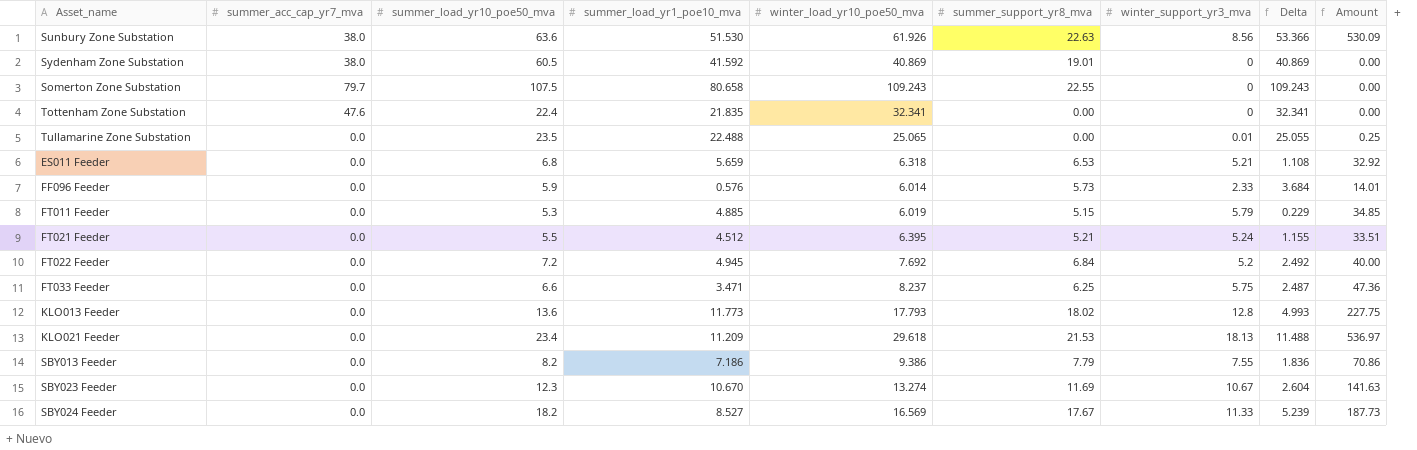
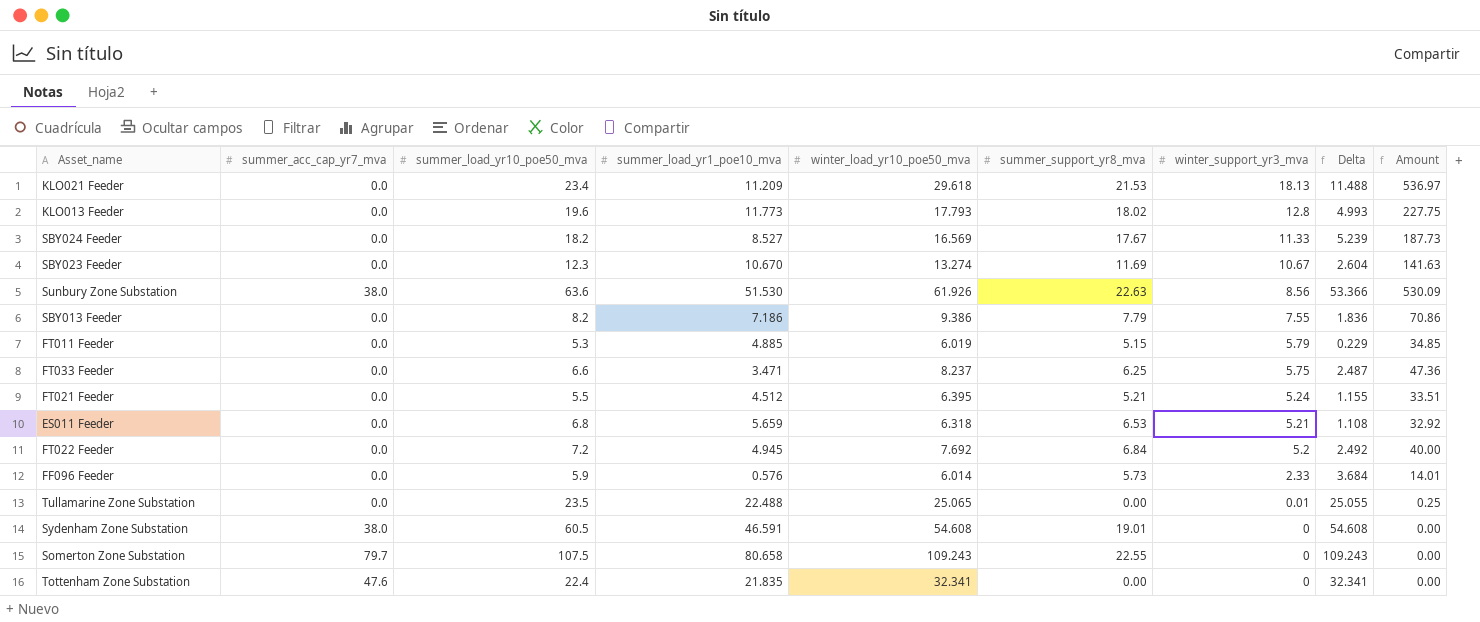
row order: none -> winter_support_yr3_mva descending
KLO013 Feeder | summer_load_yr10_poe50_mva: 13.6 -> 19.6
Sydenham Zone Substation | summer_load_yr1_poe10_mva: 41.592 -> 46.591
Sydenham Zone Substation | winter_load_yr10_poe50_mva: 40.869 -> 54.608
Sydenham Zone Substation | Delta: 40.869 -> 54.608

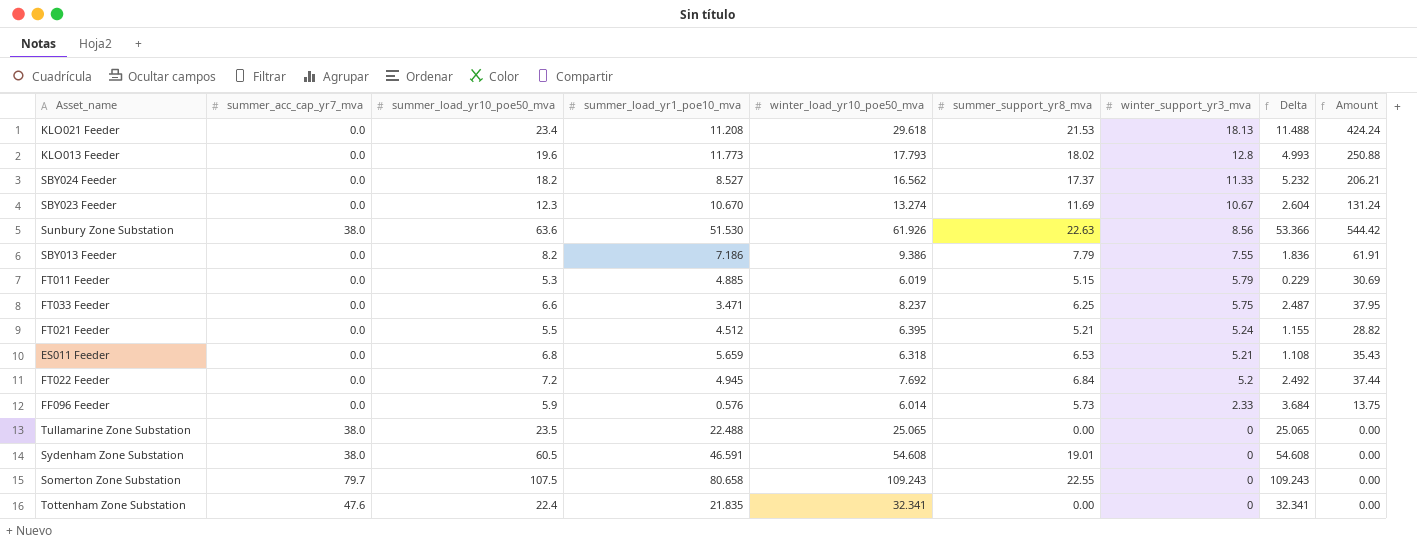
column Amount | formula: [winter_load_yr10_poe50_mva] * [winter_support_yr3_mva] -> [summer_load_yr10_poe50_mva] * [winter_support_yr3_mva]
KLO021 Feeder | summer_load_yr1_poe10_mva: 11.209 -> 11.208
SBY024 Feeder | winter_load_yr10_poe50_mva: 16.569 -> 16.562
SBY024 Feeder | summer_support_yr8_mva: 17.67 -> 17.37
SBY024 Feeder | Delta: 5.239 -> 5.232
Tullamarine Zone Substation | summer_acc_cap_yr7_mva: 0.0 -> 38.0
Tullamarine Zone Substation | winter_support_yr3_mva: 0.01 -> 0
Tullamarine Zone Substation | Delta: 25.055 -> 25.065

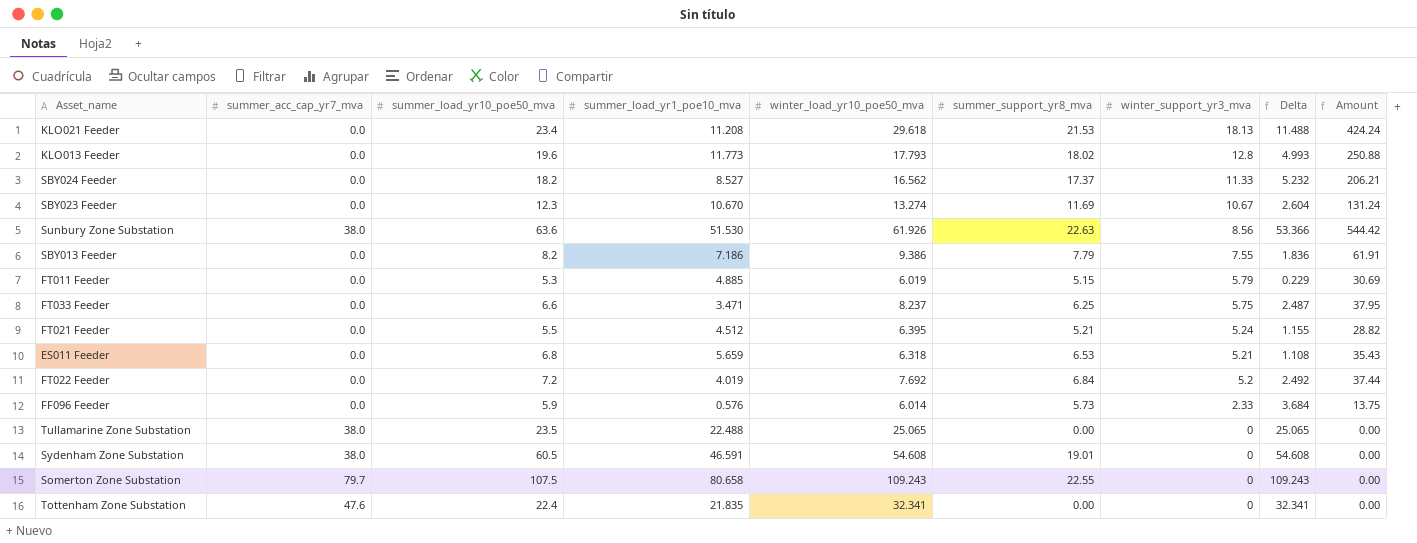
FT022 Feeder | summer_load_yr1_poe10_mva: 4.945 -> 4.019

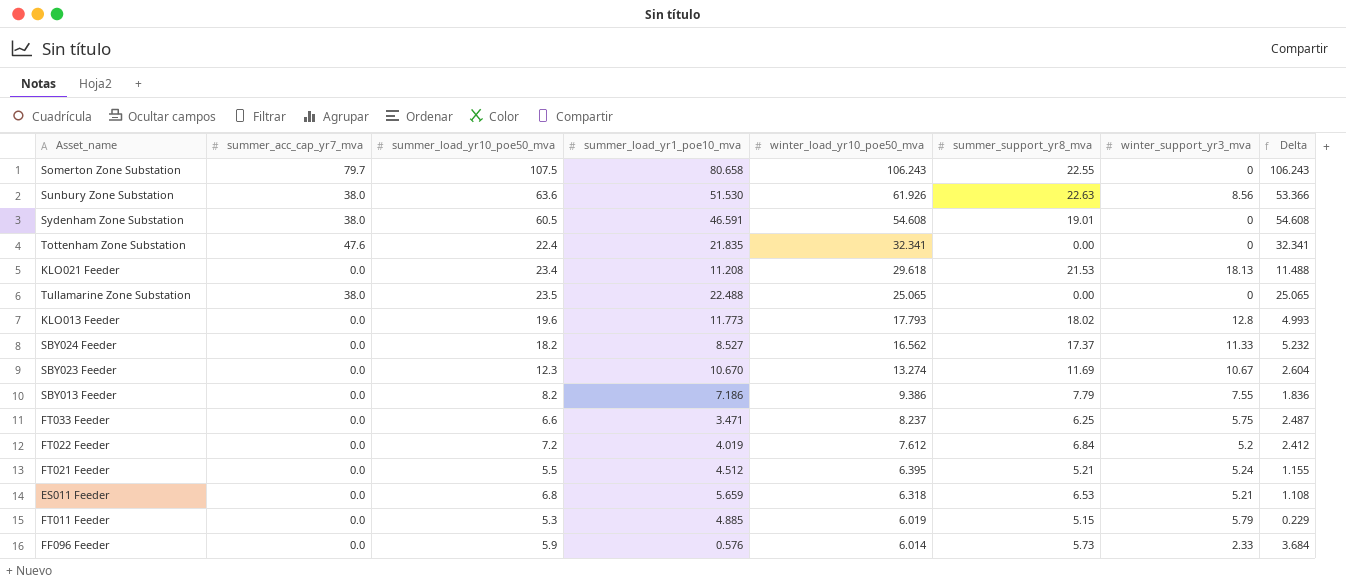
row order: winter_support_yr3_mva descending -> winter_load_yr10_poe50_mva descending
column Amount | formula: [summer_load_yr10_poe50_mva] * [winter_support_yr3_mva] -> none
Somerton Zone Substation | winter_load_yr10_poe50_mva: 109.243 -> 106.243
Somerton Zone Substation | Delta: 109.243 -> 106.243
FT022 Feeder | winter_load_yr10_poe50_mva: 7.692 -> 7.612
FT022 Feeder | Delta: 2.492 -> 2.412

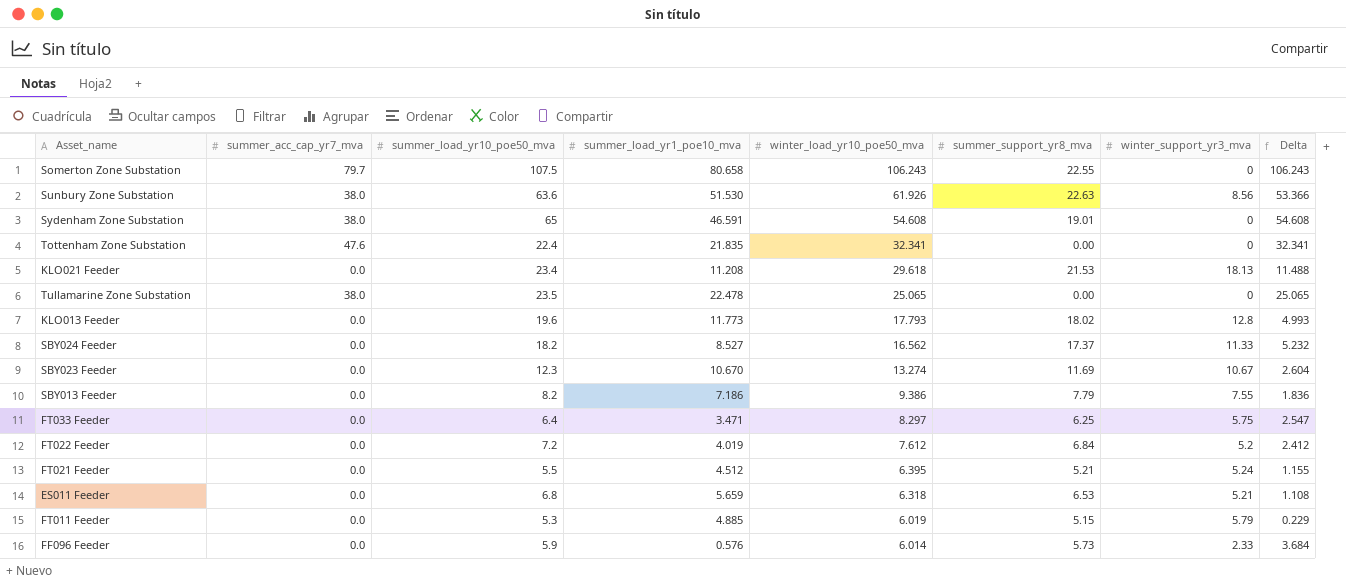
Sydenham Zone Substation | summer_load_yr10_poe50_mva: 60.5 -> 65
Tullamarine Zone Substation | summer_load_yr1_poe10_mva: 22.488 -> 22.478
FT033 Feeder | summer_load_yr10_poe50_mva: 6.6 -> 6.4
FT033 Feeder | winter_load_yr10_poe50_mva: 8.237 -> 8.297
FT033 Feeder | Delta: 2.487 -> 2.547

